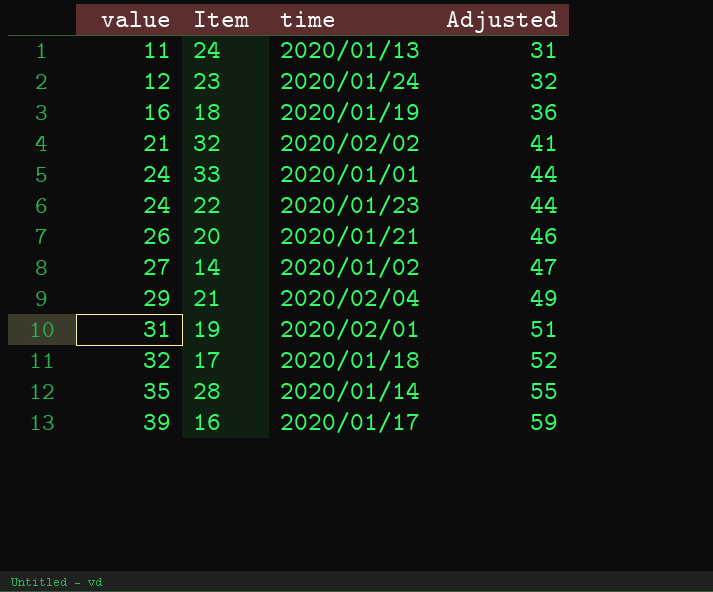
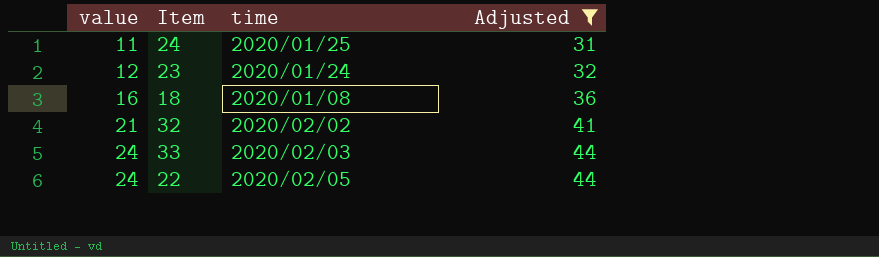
filter: none -> Adjusted <= 44
24 | time: 2020/01/13 -> 2020/01/25
18 | time: 2020/01/19 -> 2020/01/08
33 | time: 2020/01/01 -> 2020/02/03
22 | time: 2020/01/23 -> 2020/02/05

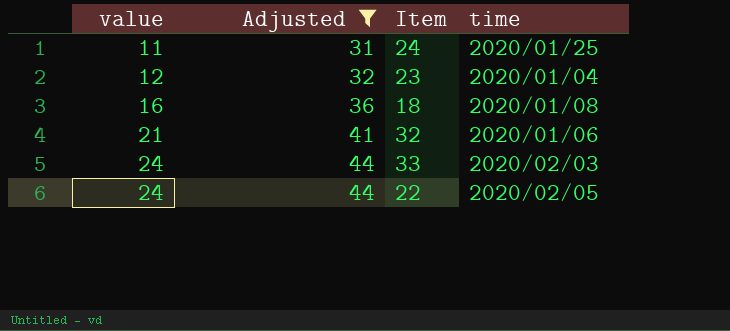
column Adjusted | position: 4 -> 2
23 | time: 2020/01/24 -> 2020/01/04
32 | time: 2020/02/02 -> 2020/01/06

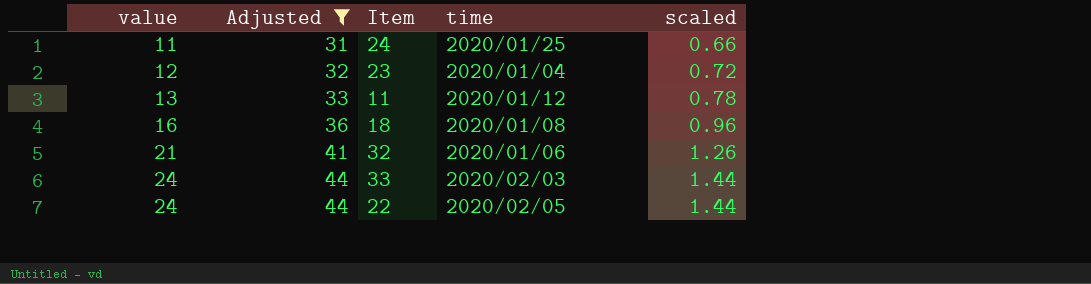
column scaled | formula: none -> [value] * 0.06
row 11: none -> 13 | 33 | 2020/01/12 | 0.78

